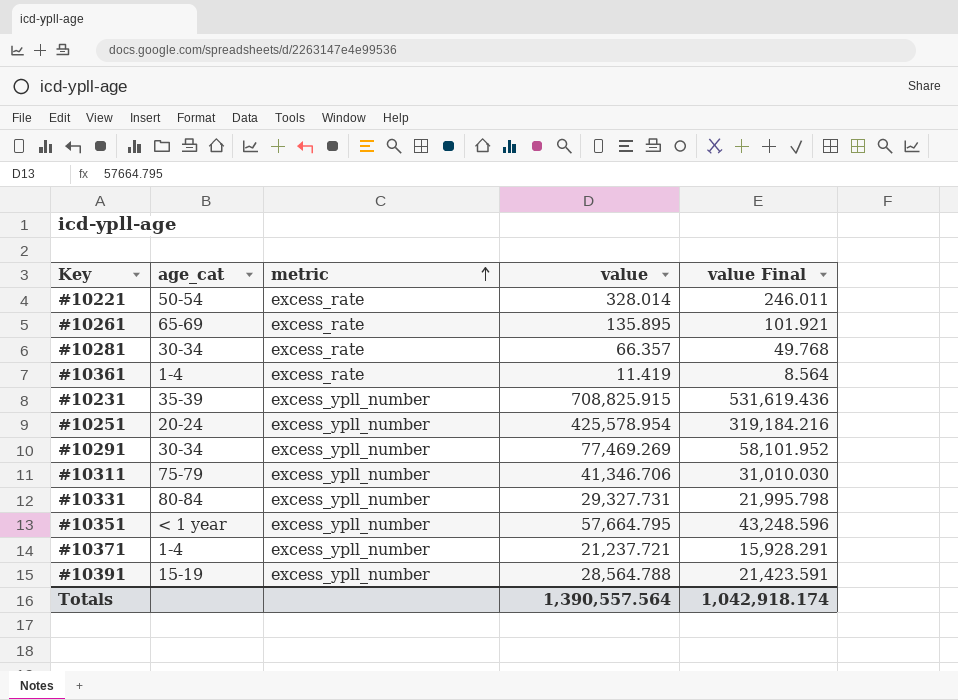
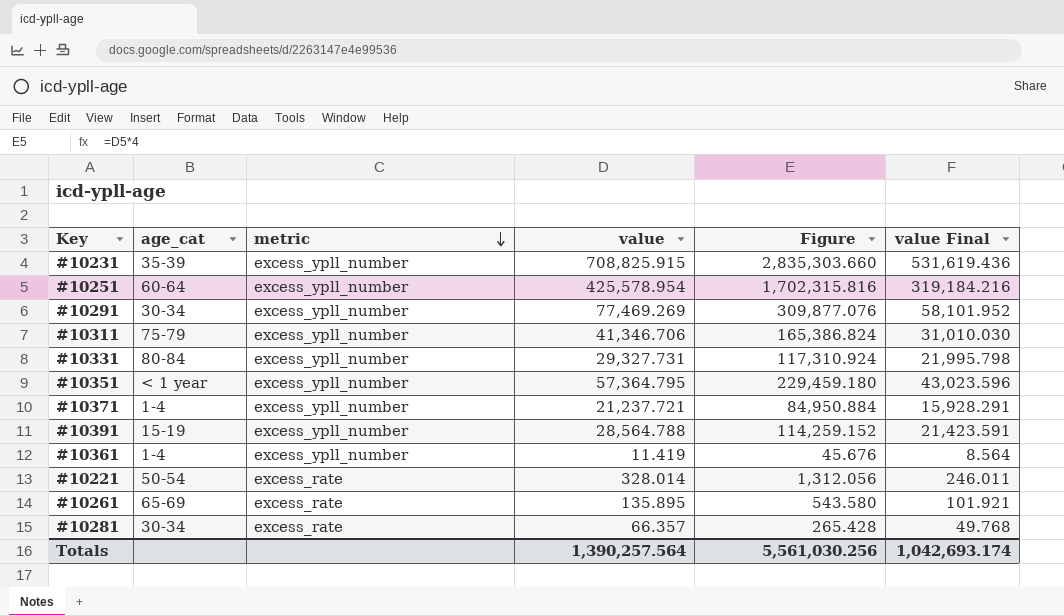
row order: metric ascending -> metric descending
column Figure | formula: none -> [value] * 4
#10251 | age_cat: 20-24 -> 60-64
#10351 | value: 57,664.795 -> 57,364.795
#10351 | value Final: 43,248.596 -> 43,023.596
#10361 | metric: excess_rate -> excess_ypll_number
Totals | value: 1,390,557.564 -> 1,390,257.564
Totals | value Final: 1,042,918.174 -> 1,042,693.174

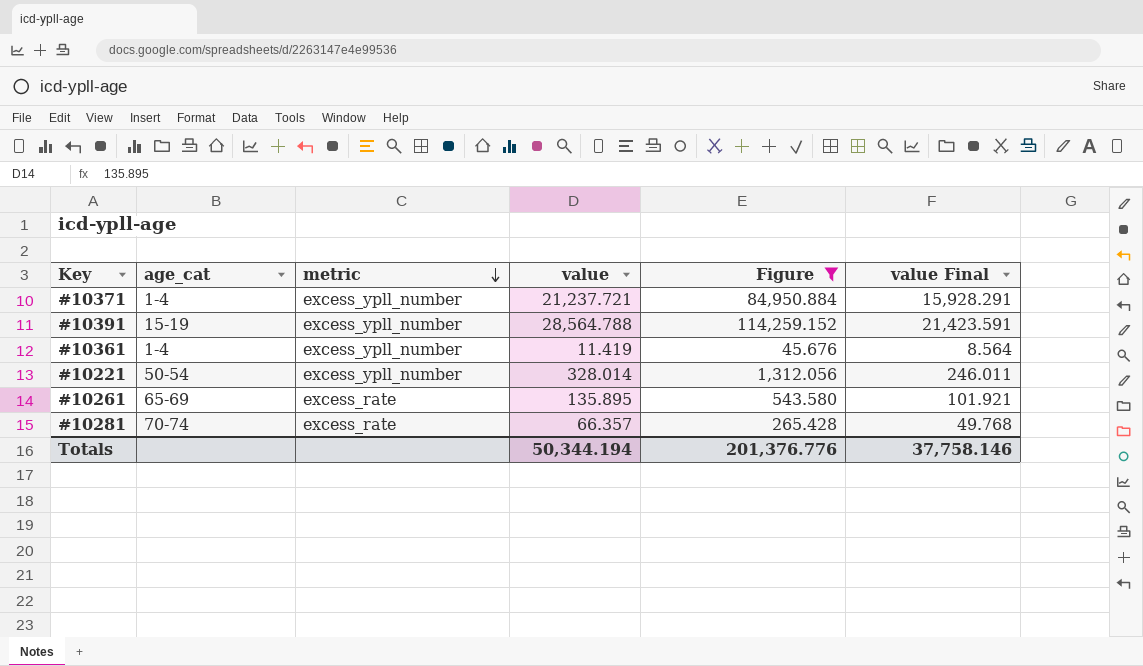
filter: none -> Figure <= 114,259.152
#10221 | metric: excess_rate -> excess_ypll_number
#10281 | age_cat: 30-34 -> 70-74
Totals | value: 1,390,257.564 -> 50,344.194
Totals | Figure: 5,561,030.256 -> 201,376.776
Totals | value Final: 1,042,693.174 -> 37,758.146

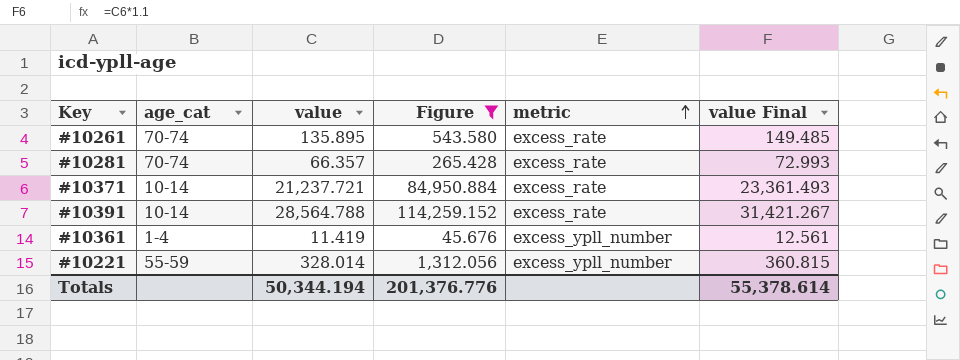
row order: metric descending -> metric ascending
column metric | position: 3 -> 5
column value Final | formula: [value] * 0.75 -> [value] * 1.1
#10261 | age_cat: 65-69 -> 70-74
#10371 | age_cat: 1-4 -> 10-14
#10371 | metric: excess_ypll_number -> excess_rate
#10391 | age_cat: 15-19 -> 10-14
#10391 | metric: excess_ypll_number -> excess_rate
#10221 | age_cat: 50-54 -> 55-59
Totals | value Final: 37,758.146 -> 55,378.614

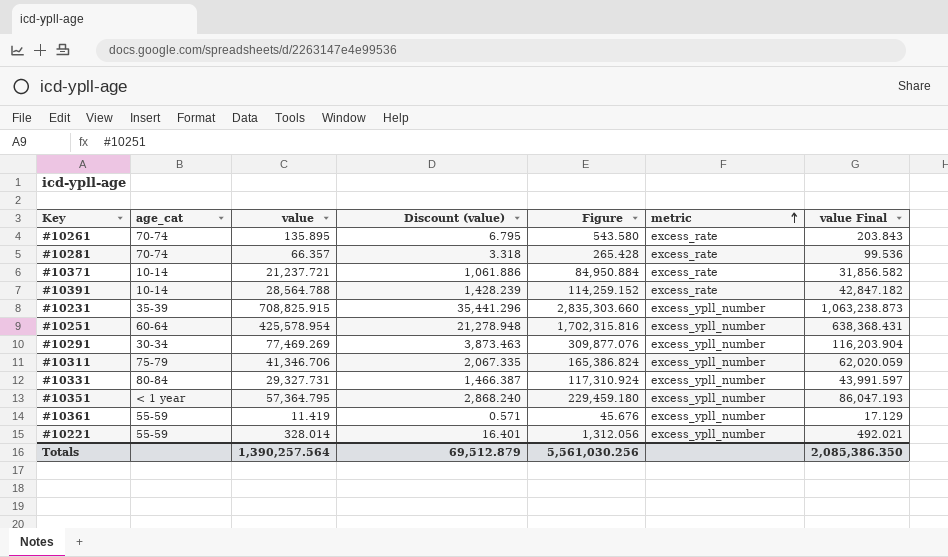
filter: Figure <= 114,259.152 -> none
column Discount (value) | formula: none -> [value] * 0.05
column value Final | formula: [value] * 1.1 -> [value] * 1.5
#10361 | age_cat: 1-4 -> 55-59
Totals | value: 50,344.194 -> 1,390,257.564
Totals | Figure: 201,376.776 -> 5,561,030.256
Totals | value Final: 55,378.614 -> 2,085,386.350

